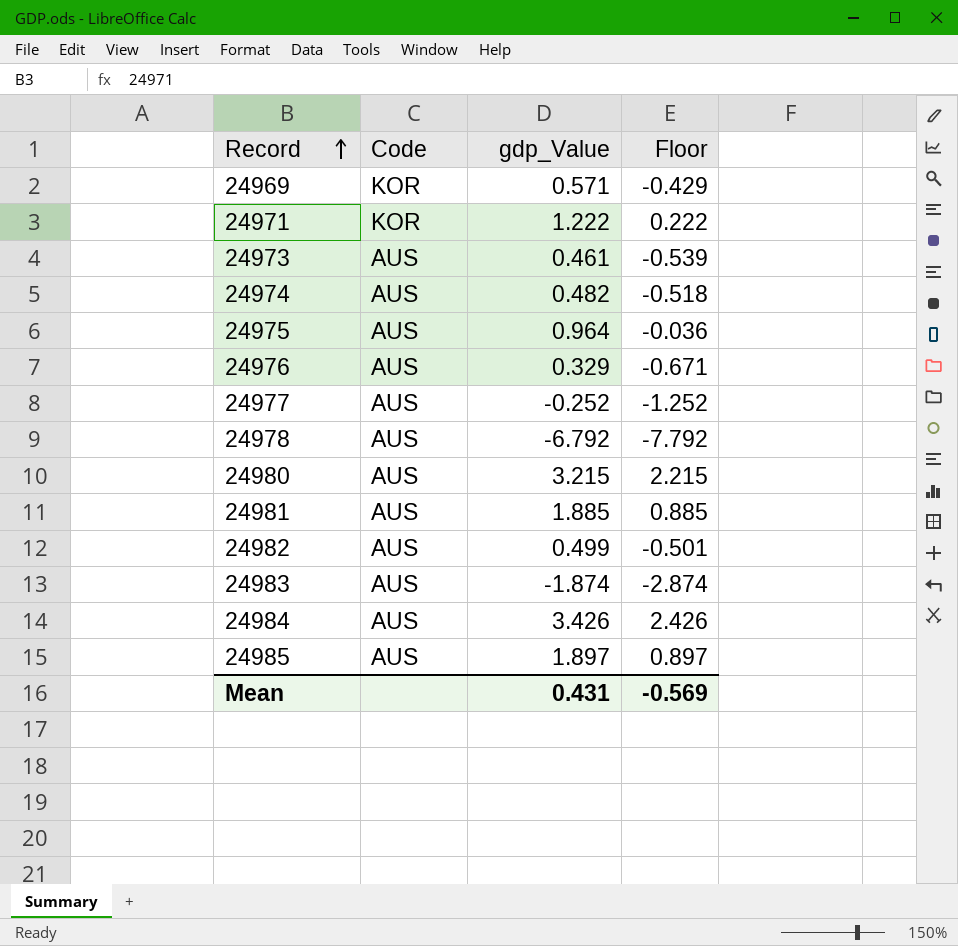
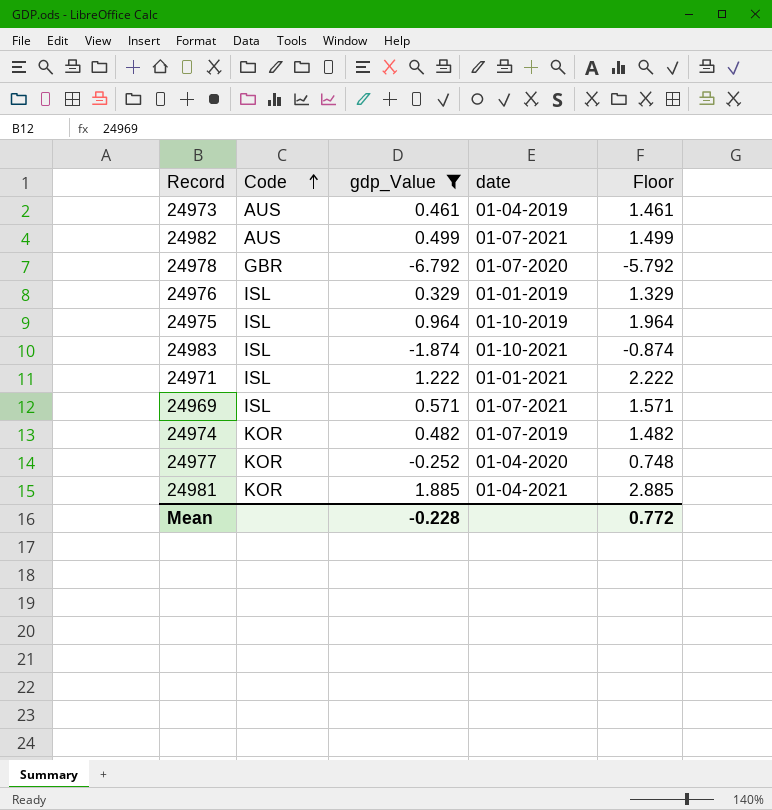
filter: none -> gdp_Value <= 1.885
row order: Record ascending -> Code ascending
column date | position: none -> 4
column Floor | formula: [gdp_Value] - 1 -> [gdp_Value] + 1
24978 | Code: AUS -> GBR
24976 | Code: AUS -> ISL
24975 | Code: AUS -> ISL
24983 | Code: AUS -> ISL
24971 | Code: KOR -> ISL
24969 | Code: KOR -> ISL
24974 | Code: AUS -> KOR
24977 | Code: AUS -> KOR
24981 | Code: AUS -> KOR
Mean | gdp_Value: 0.431 -> -0.228
Mean | Floor: -0.569 -> 0.772

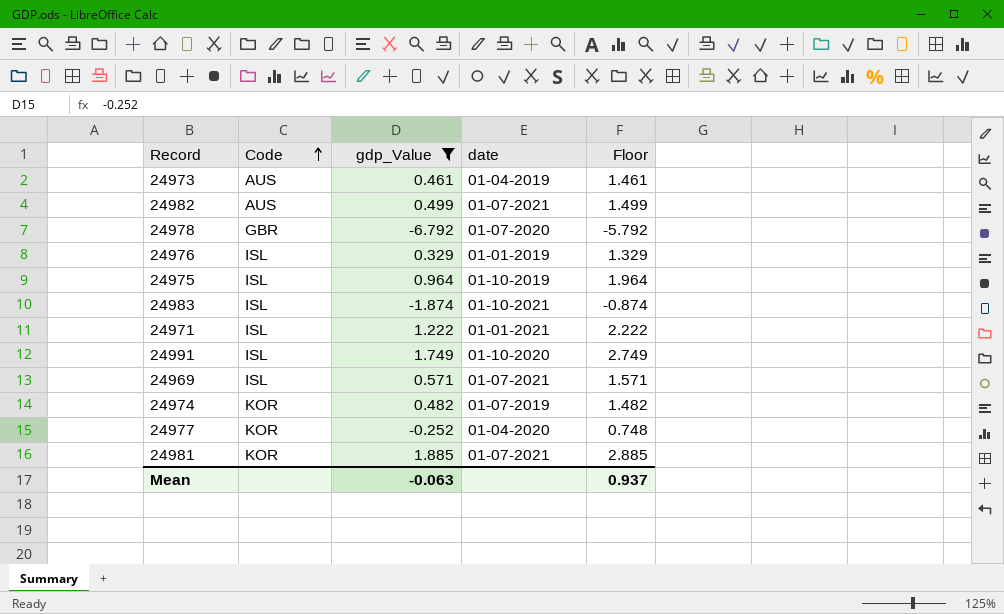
row 24991: none -> ISL | 1.749 | 01-10-2020 | 2.749
24981 | date: 01-04-2021 -> 01-07-2021
Mean | gdp_Value: -0.228 -> -0.063
Mean | Floor: 0.772 -> 0.937

